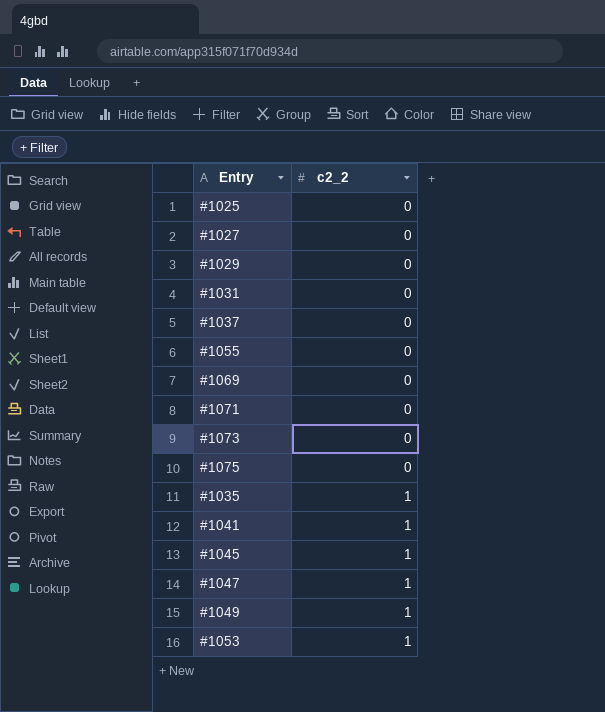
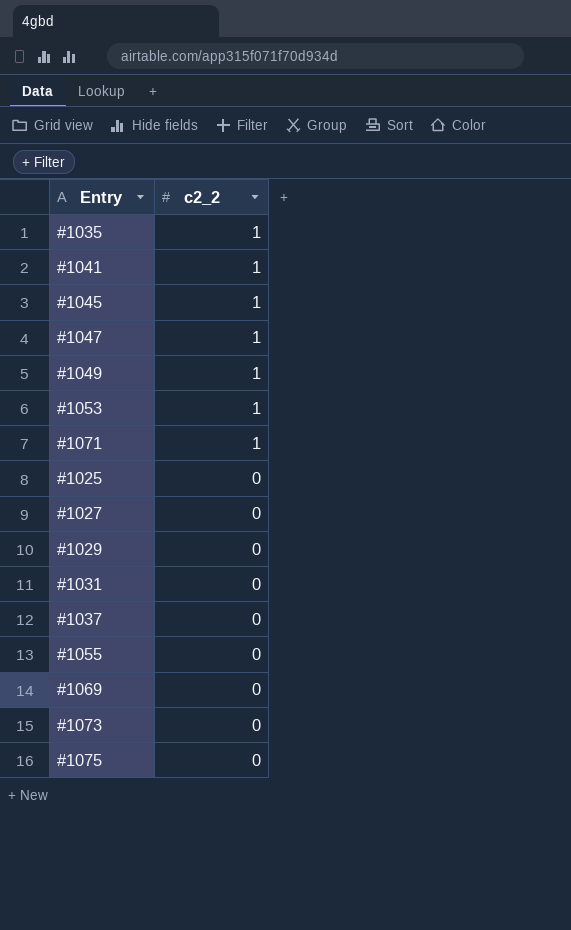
row order: c2_2 ascending -> c2_2 descending
#1071 | c2_2: 0 -> 1

